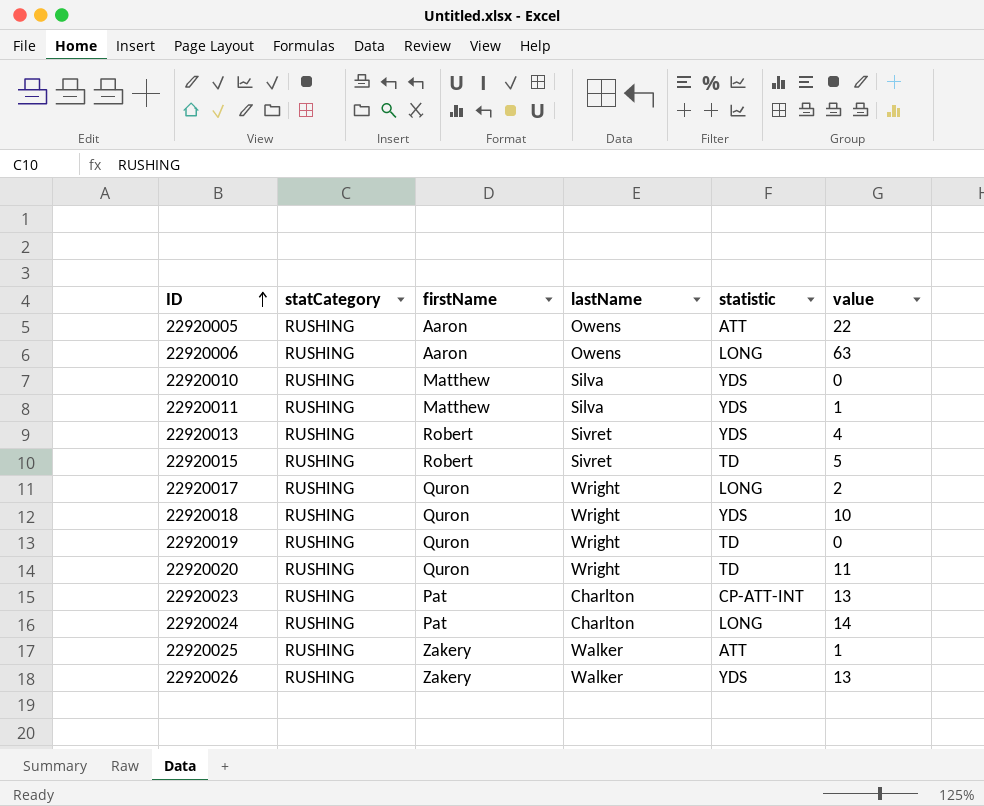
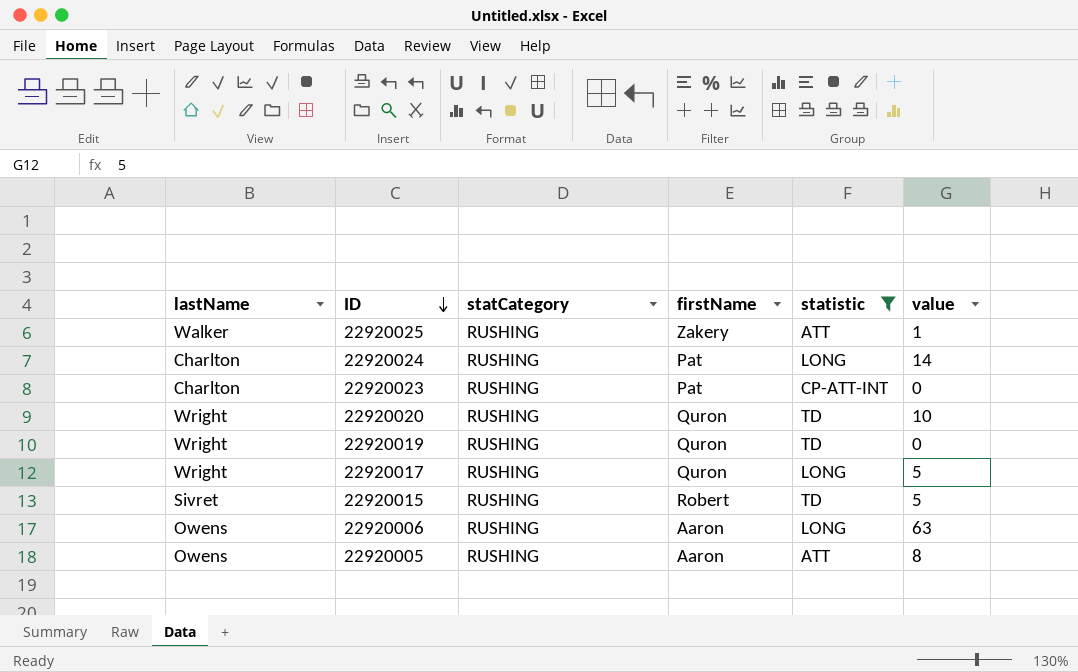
filter: none -> statistic != YDS
row order: ID ascending -> ID descending
column lastName | position: 4 -> 1
22920023 | value: 13 -> 0
22920020 | value: 11 -> 10
22920017 | value: 2 -> 5
22920005 | value: 22 -> 8

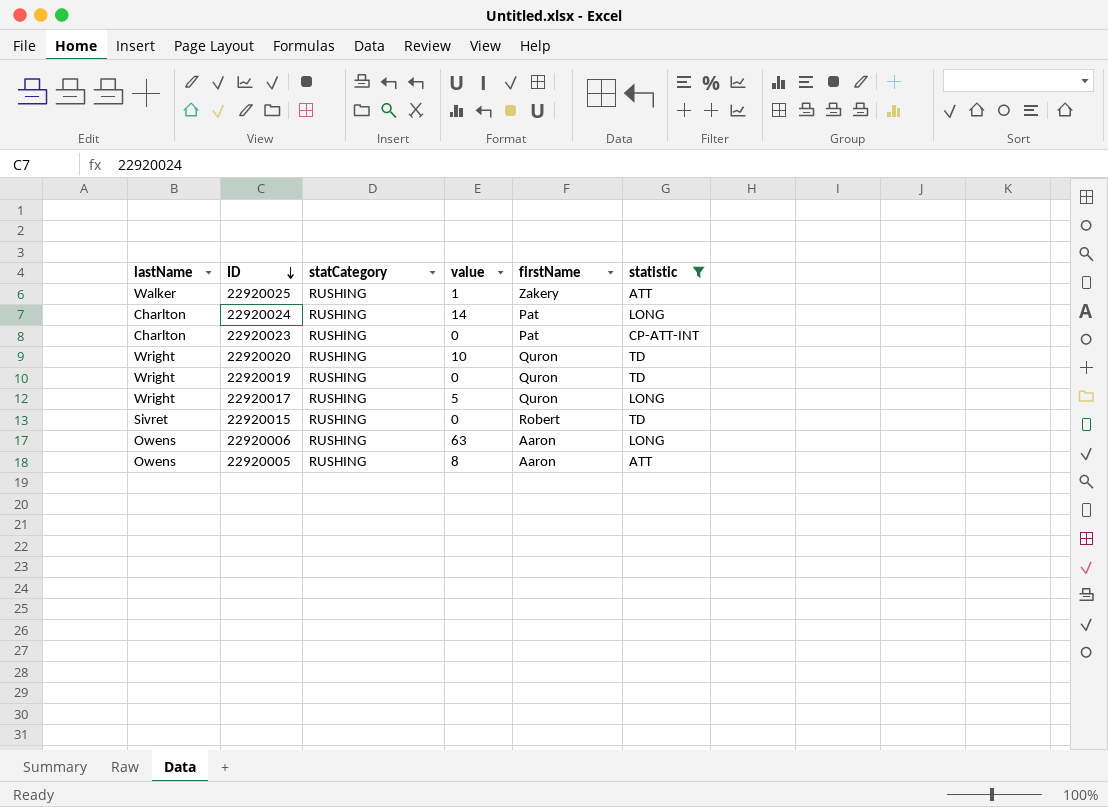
column value | position: 6 -> 4
22920015 | value: 5 -> 0

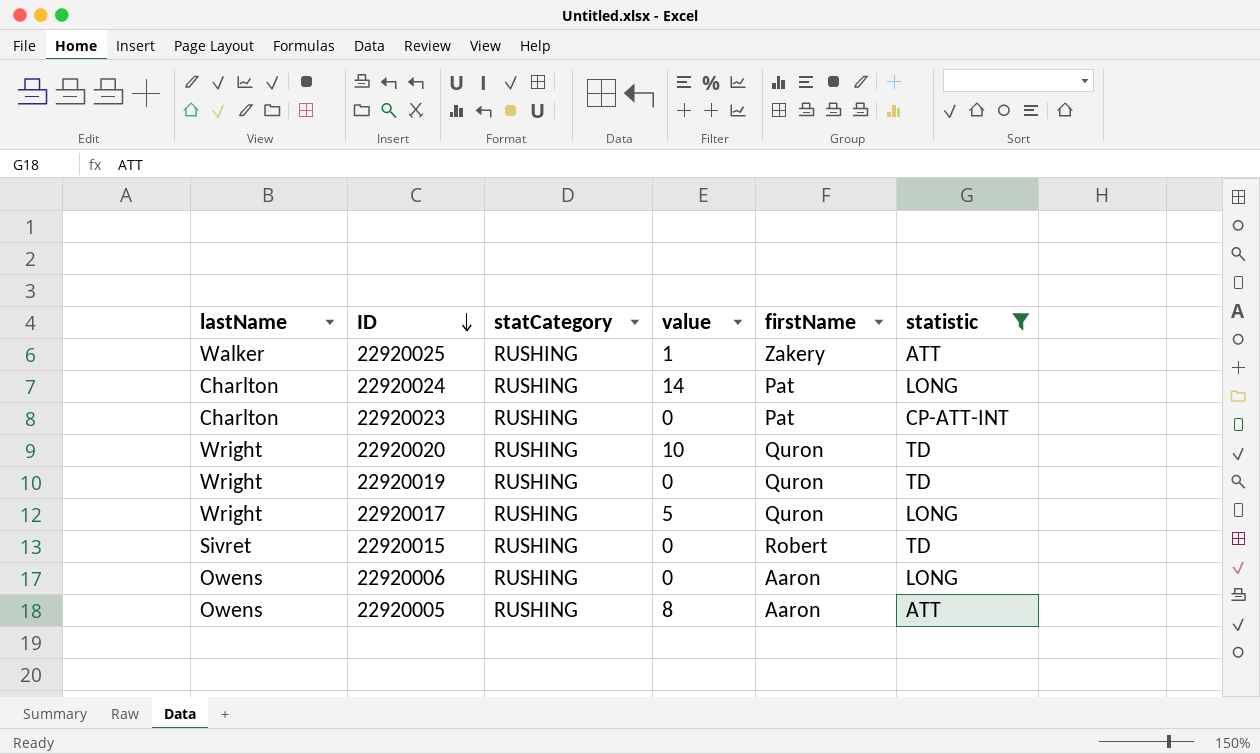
22920006 | value: 63 -> 0

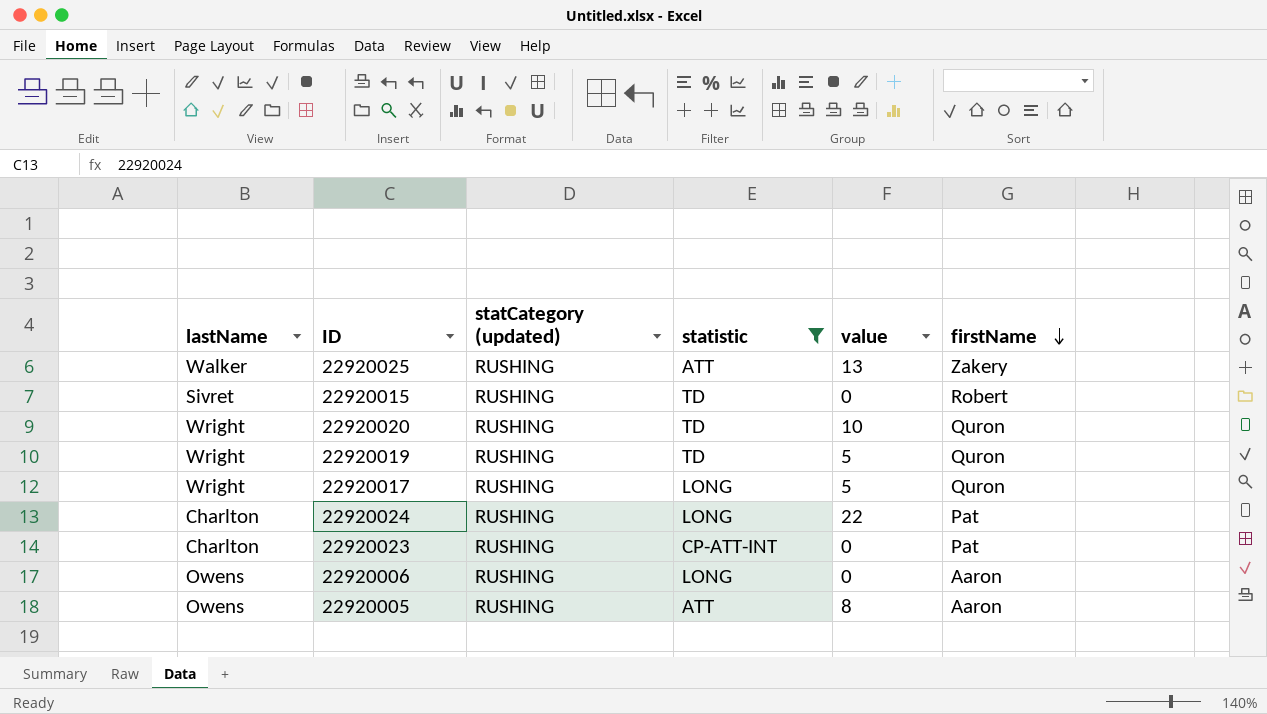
row order: ID descending -> firstName descending
column name: statCategory -> statCategory (updated)
column statistic | position: 6 -> 4
22920025 | value: 1 -> 13
22920019 | value: 0 -> 5
22920024 | value: 14 -> 22

